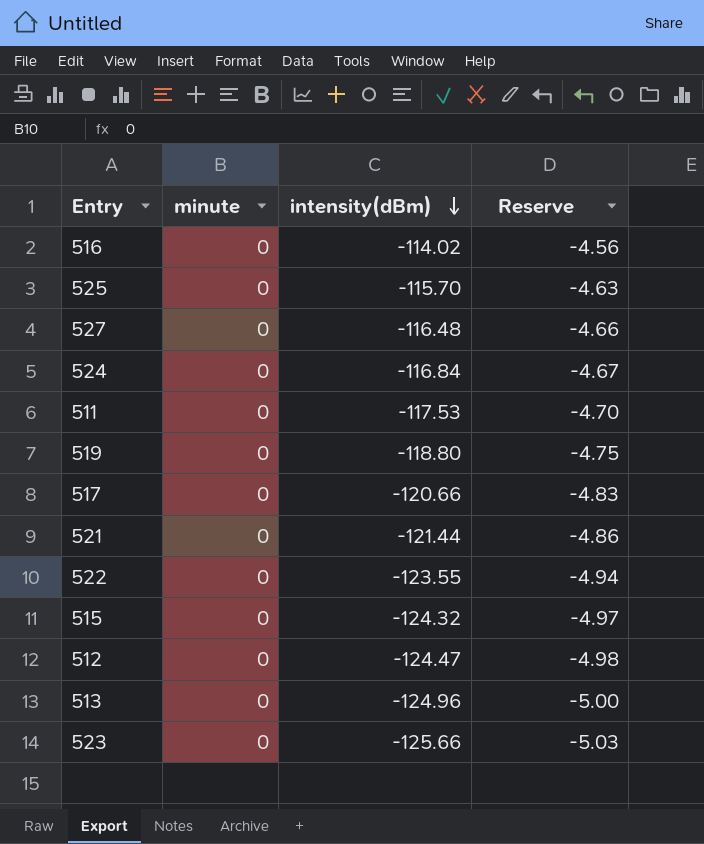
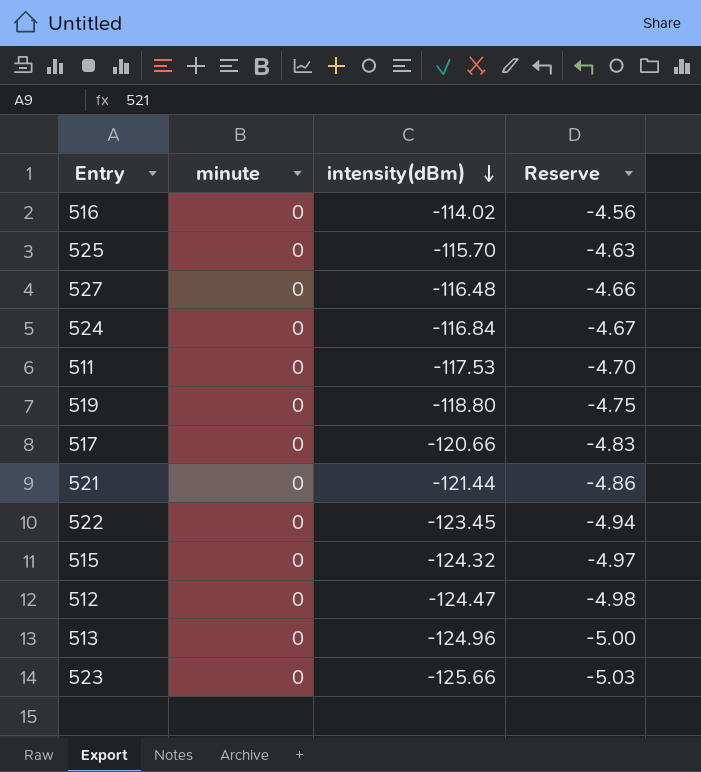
522 | intensity(dBm): -123.55 -> -123.45

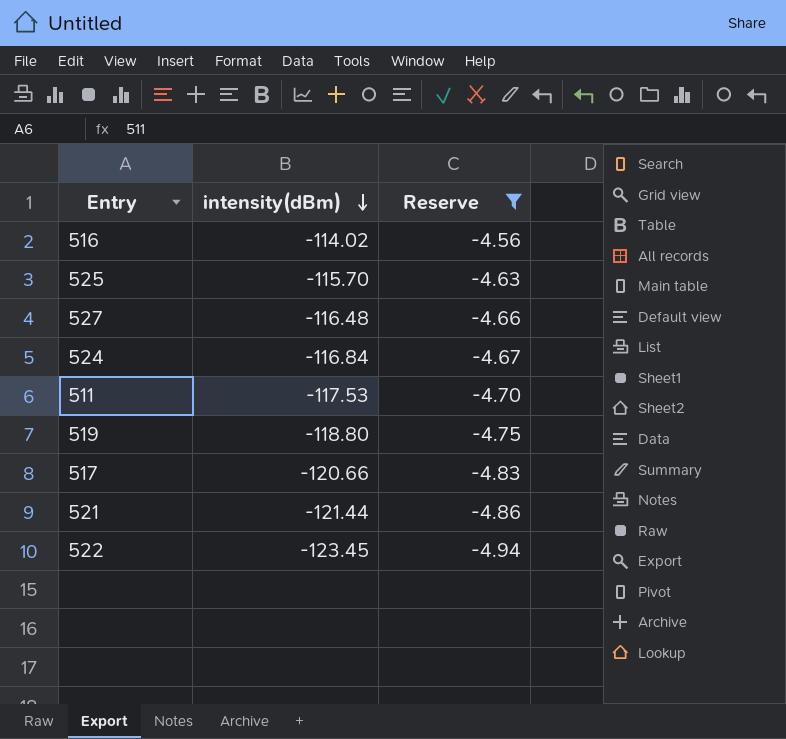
filter: none -> Reserve >= -4.94
column minute | position: 2 -> none

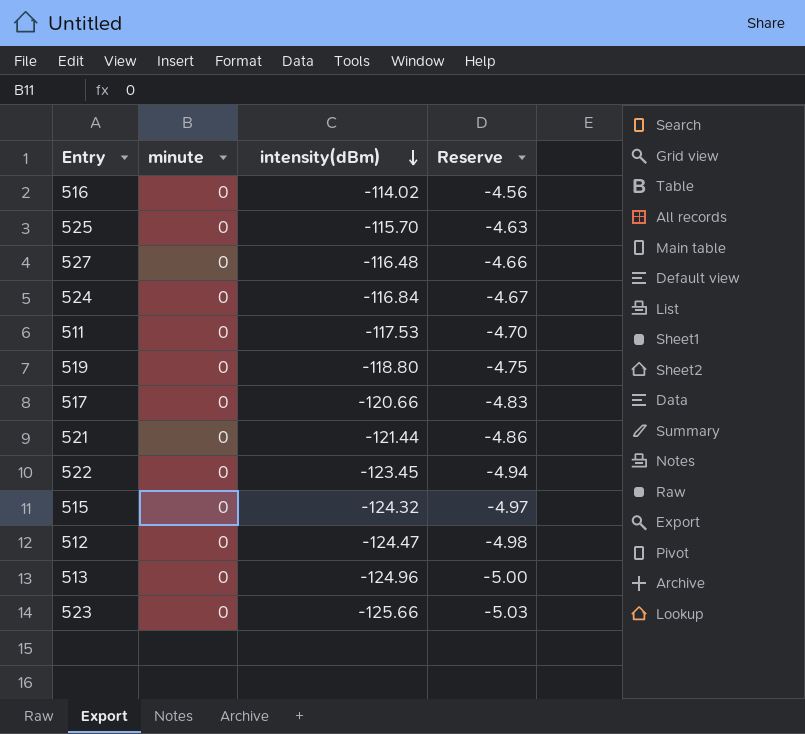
filter: Reserve >= -4.94 -> none
column minute | position: none -> 2

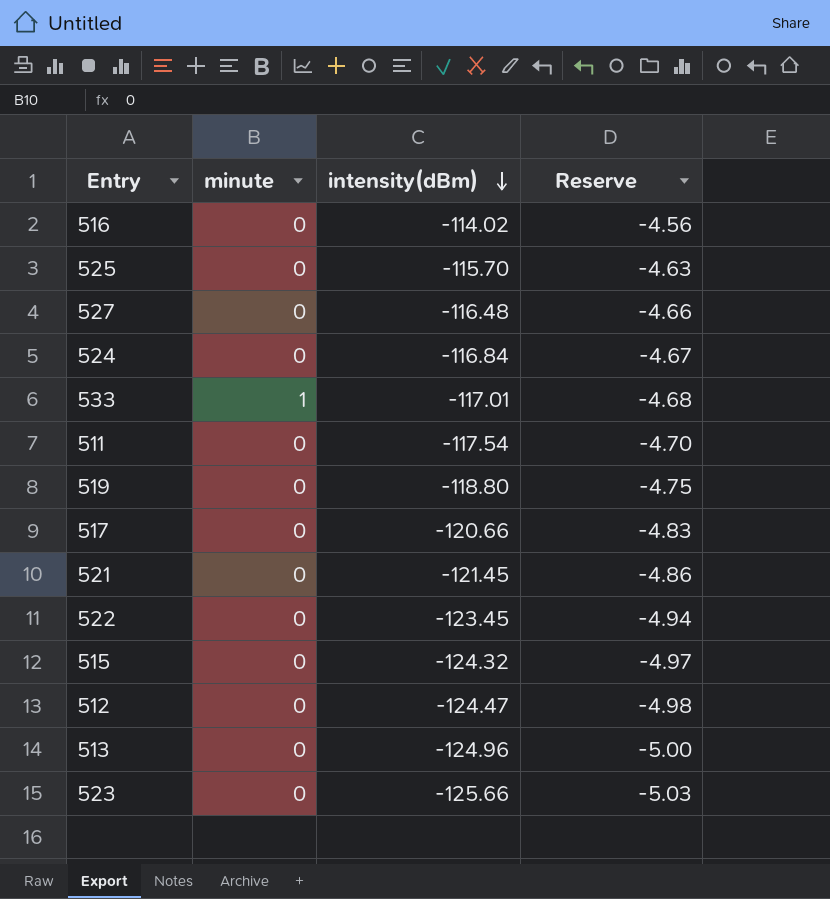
row 533: none -> 1 | -117.01 | -4.68
511 | intensity(dBm): -117.53 -> -117.54
521 | intensity(dBm): -121.44 -> -121.45

